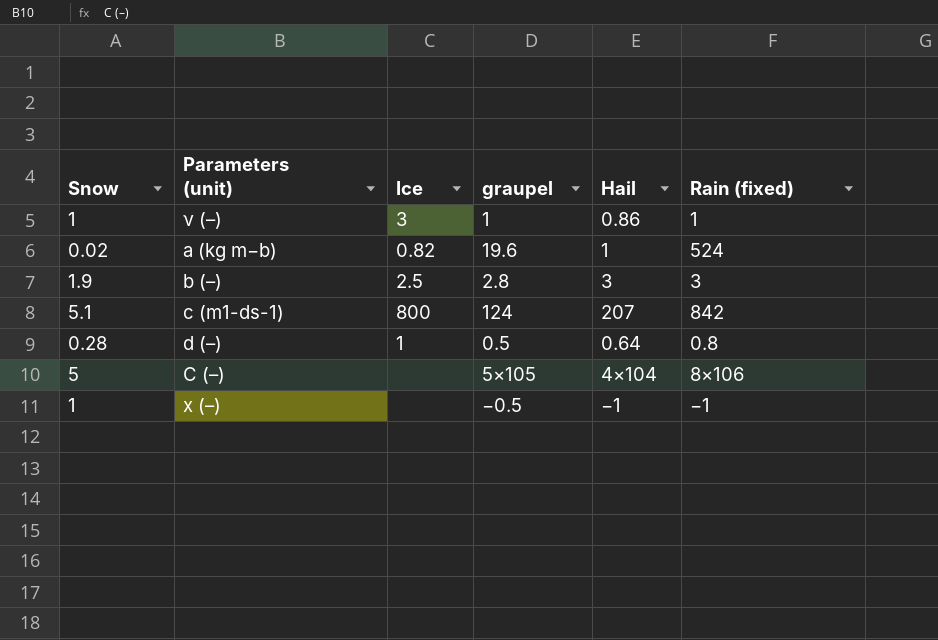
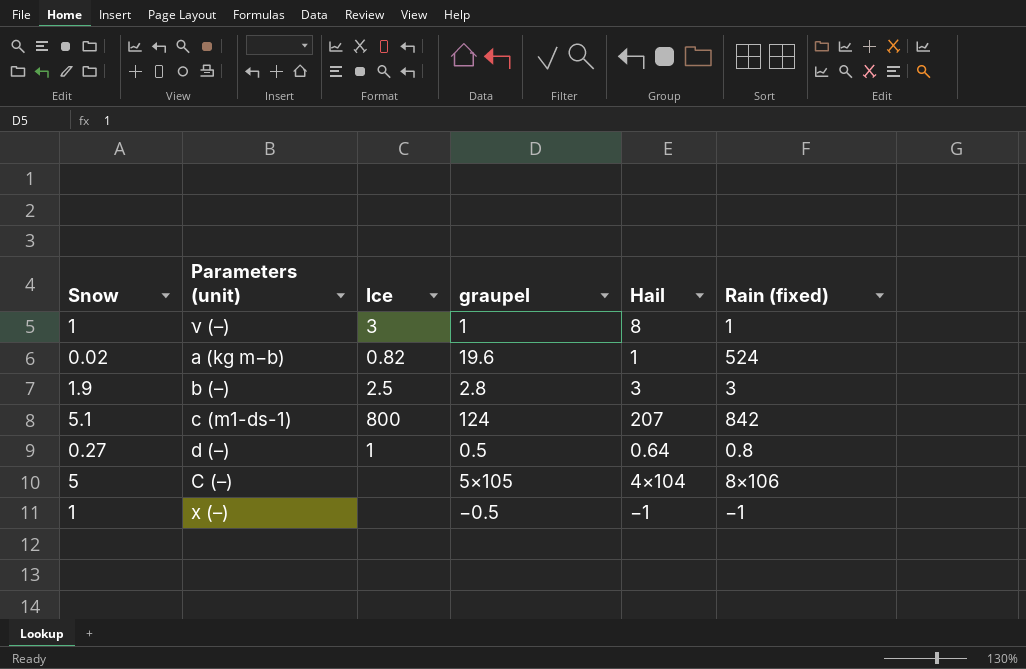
ν (–) | Hail: 0.86 -> 8
d (–) | Snow: 0.28 -> 0.27

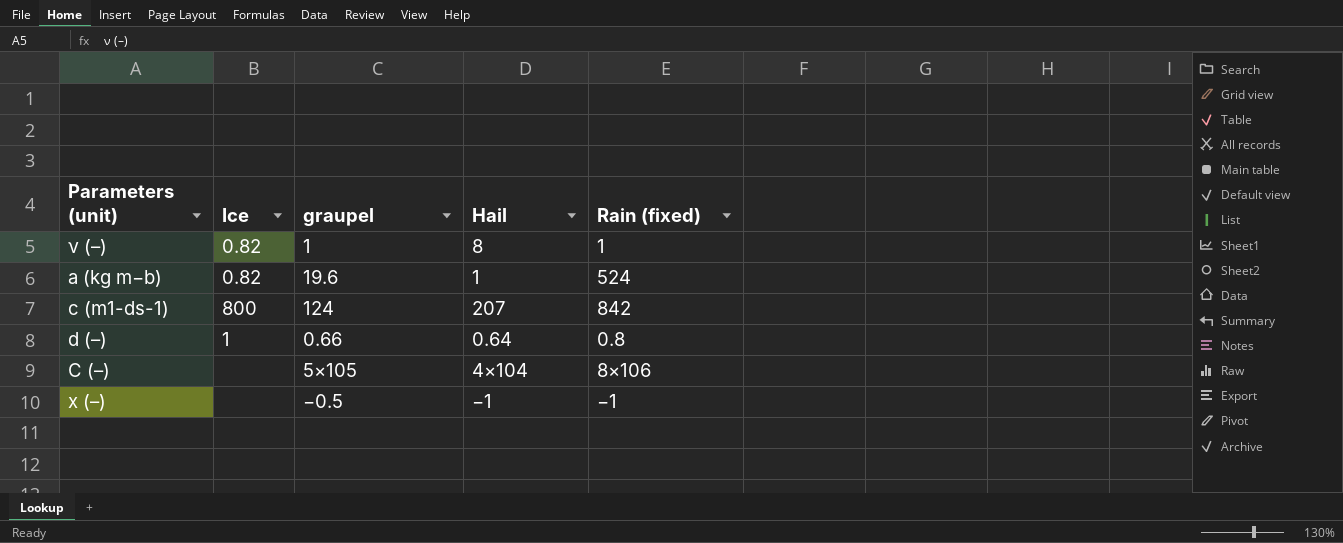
column Snow | position: 1 -> none
row b (–): 1.9 | 2.5 | 2.8 | 3 | 3 -> none
ν (–) | Ice: 3 -> 0.82
d (–) | graupel: 0.5 -> 0.66

